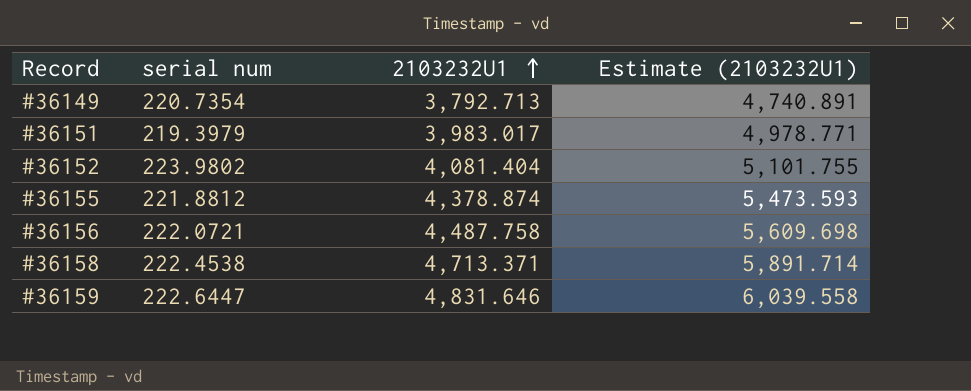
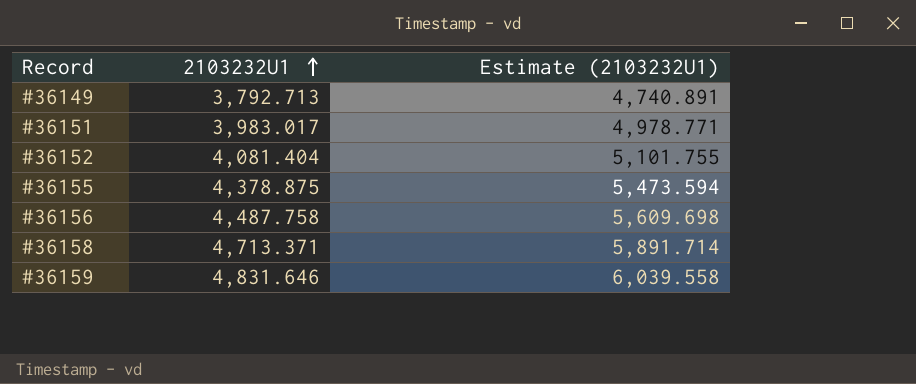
column serial num | position: 2 -> none
#36155 | 2103232U1: 4,378.874 -> 4,378.875
#36155 | Estimate (2103232U1): 5,473.593 -> 5,473.594

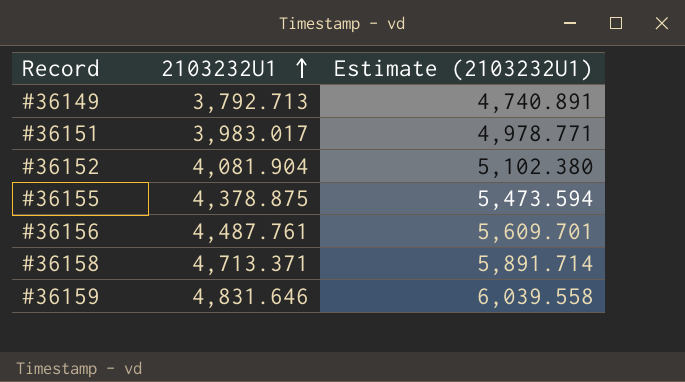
#36152 | 2103232U1: 4,081.404 -> 4,081.904
#36152 | Estimate (2103232U1): 5,101.755 -> 5,102.380
#36156 | 2103232U1: 4,487.758 -> 4,487.761
#36156 | Estimate (2103232U1): 5,609.698 -> 5,609.701

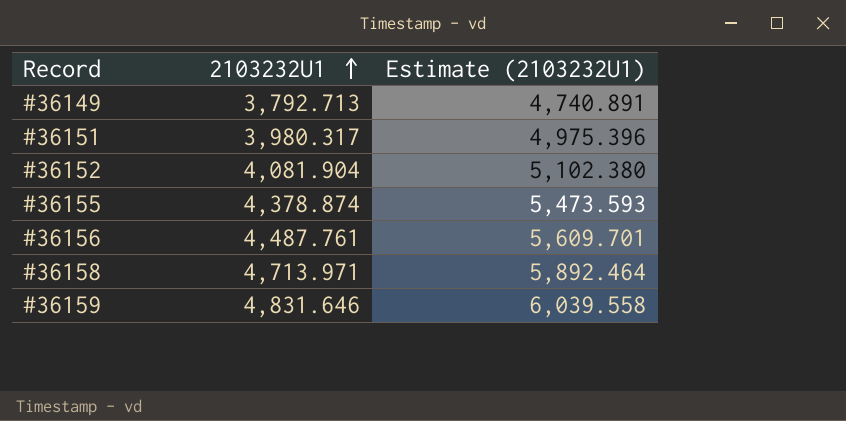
#36151 | 2103232U1: 3,983.017 -> 3,980.317
#36151 | Estimate (2103232U1): 4,978.771 -> 4,975.396
#36155 | 2103232U1: 4,378.875 -> 4,378.874
#36155 | Estimate (2103232U1): 5,473.594 -> 5,473.593
#36158 | 2103232U1: 4,713.371 -> 4,713.971
#36158 | Estimate (2103232U1): 5,891.714 -> 5,892.464

